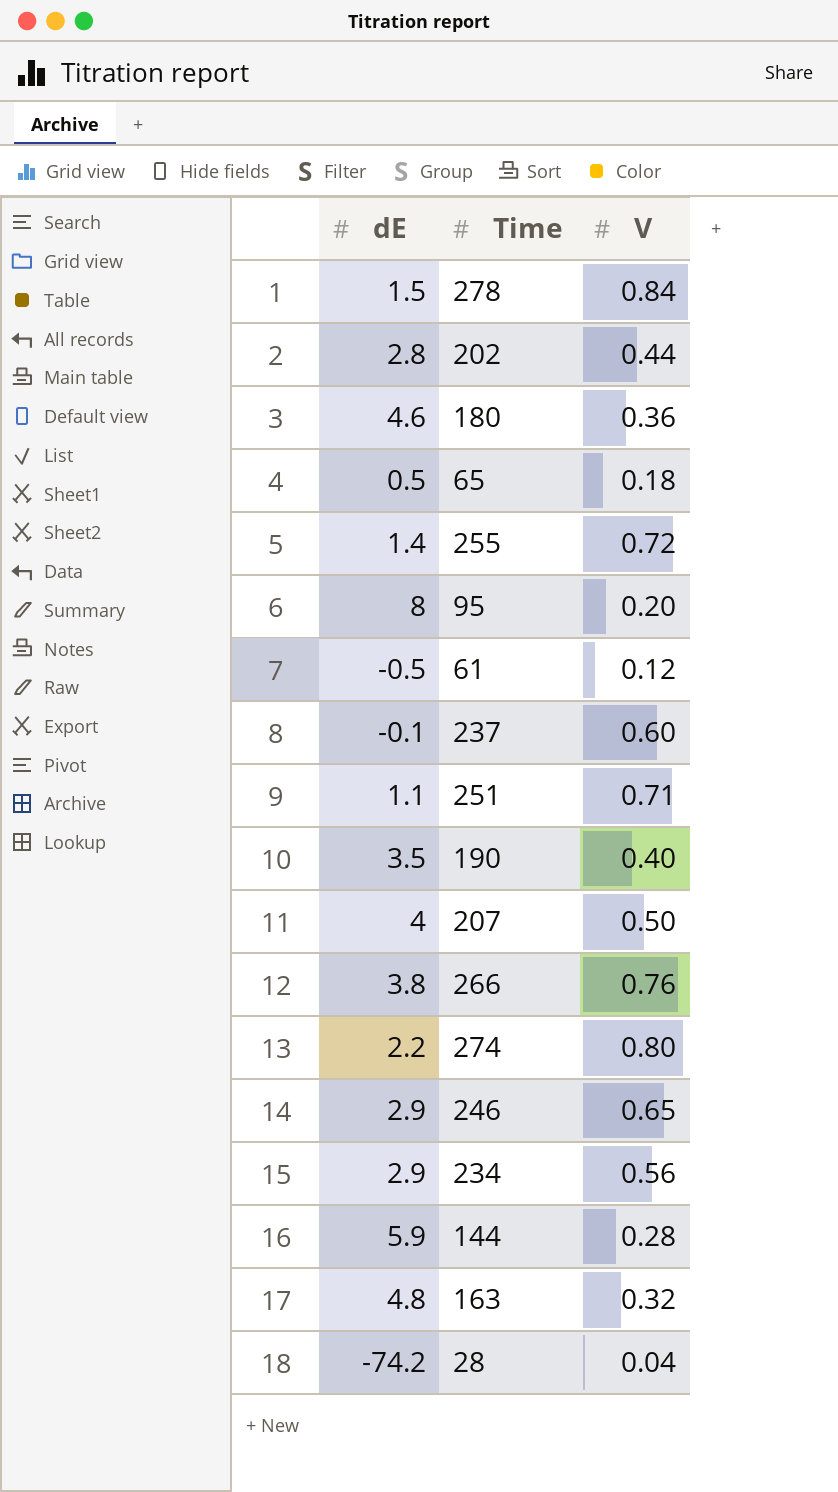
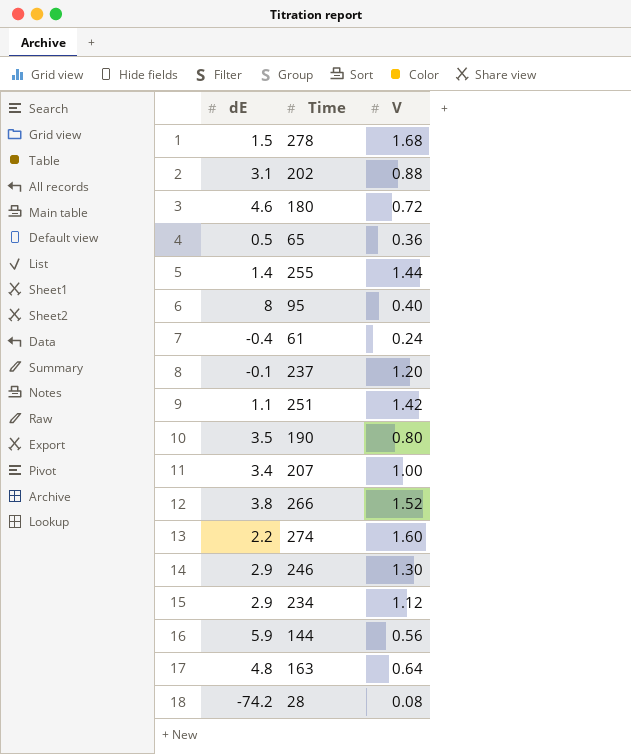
278 | V: 0.84 -> 1.68
202 | dE: 2.8 -> 3.1
202 | V: 0.44 -> 0.88
180 | V: 0.36 -> 0.72
65 | V: 0.18 -> 0.36
255 | V: 0.72 -> 1.44
95 | V: 0.20 -> 0.40
61 | dE: -0.5 -> -0.4
61 | V: 0.12 -> 0.24
237 | V: 0.60 -> 1.20
251 | V: 0.71 -> 1.42
190 | V: 0.40 -> 0.80
207 | dE: 4 -> 3.4
207 | V: 0.50 -> 1.00
266 | V: 0.76 -> 1.52
274 | V: 0.80 -> 1.60
246 | V: 0.65 -> 1.30
234 | V: 0.56 -> 1.12
144 | V: 0.28 -> 0.56
163 | V: 0.32 -> 0.64
28 | V: 0.04 -> 0.08

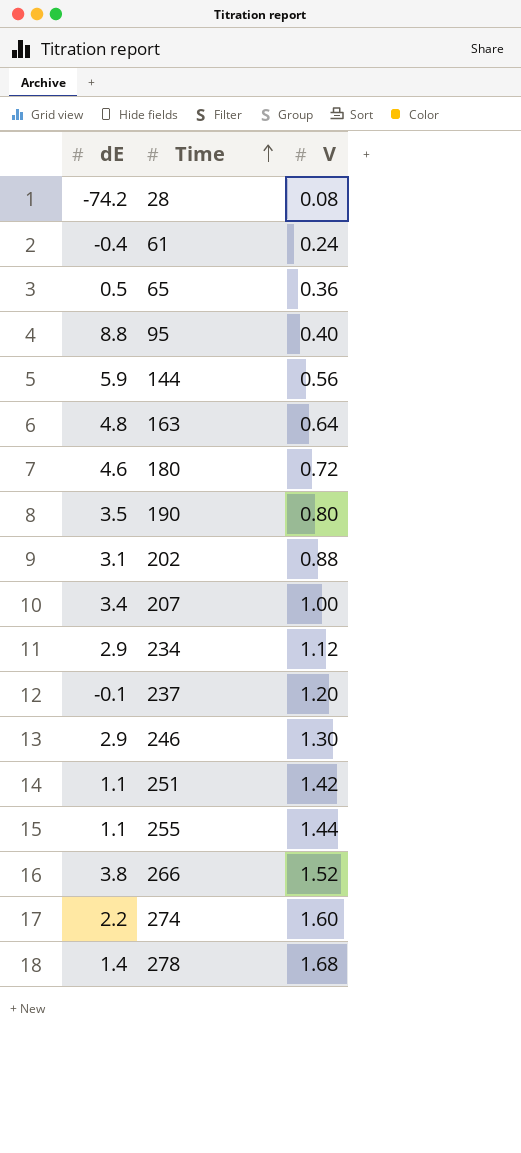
row order: none -> Time ascending
95 | dE: 8 -> 8.8
255 | dE: 1.4 -> 1.1
278 | dE: 1.5 -> 1.4

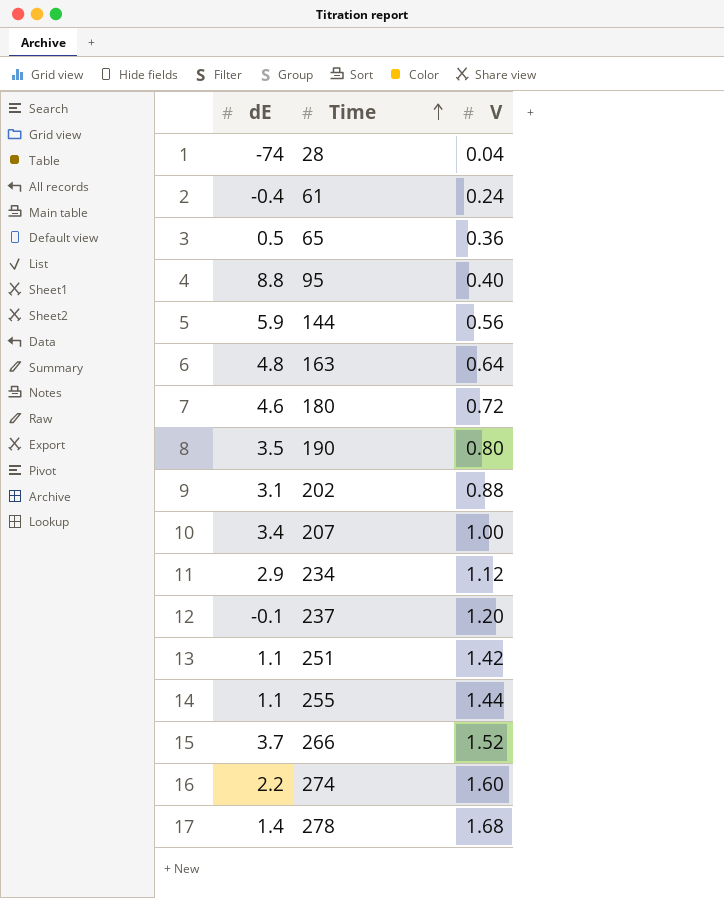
row 246: 2.9 | 1.30 -> none
28 | dE: -74.2 -> -74
28 | V: 0.08 -> 0.04
266 | dE: 3.8 -> 3.7

